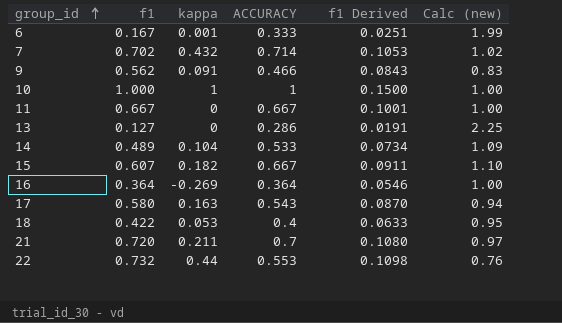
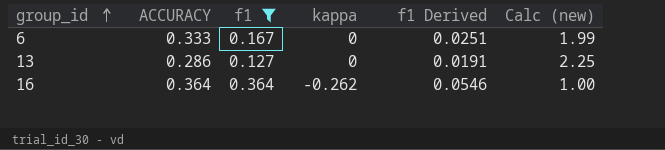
filter: none -> f1 <= 0.364
column ACCURACY | position: 4 -> 2
6 | kappa: 0.001 -> 0
16 | kappa: -0.269 -> -0.262

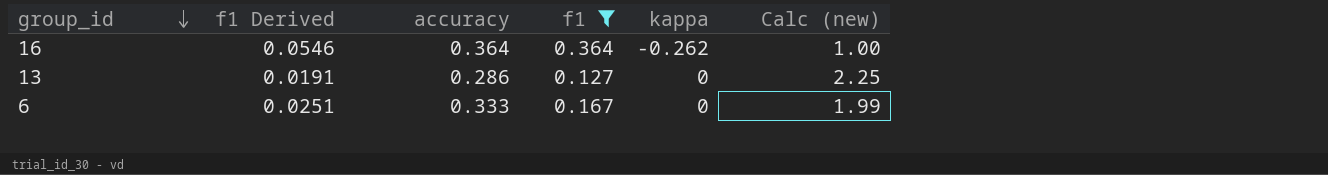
row order: group_id ascending -> group_id descending
column f1 Derived | position: 5 -> 2
column name: ACCURACY -> accuracy

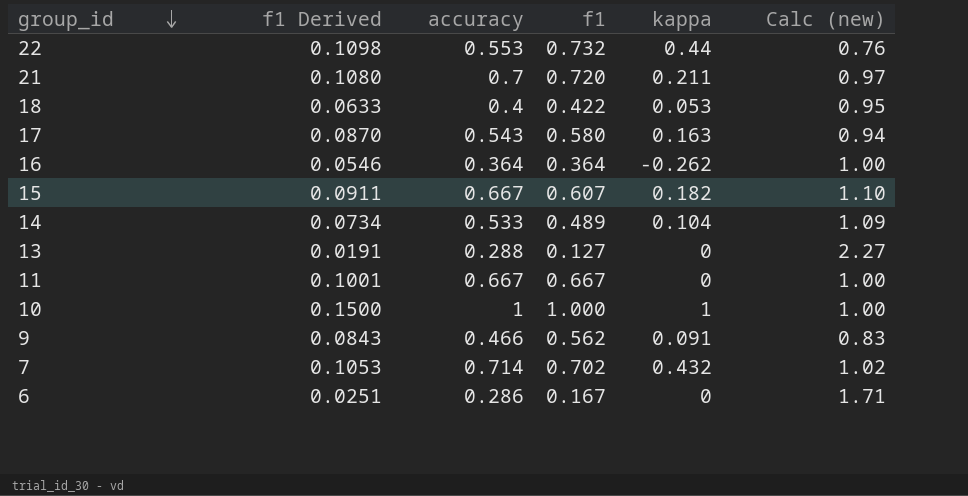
filter: f1 <= 0.364 -> none
13 | accuracy: 0.286 -> 0.288
13 | Calc (new): 2.25 -> 2.27
6 | accuracy: 0.333 -> 0.286
6 | Calc (new): 1.99 -> 1.71

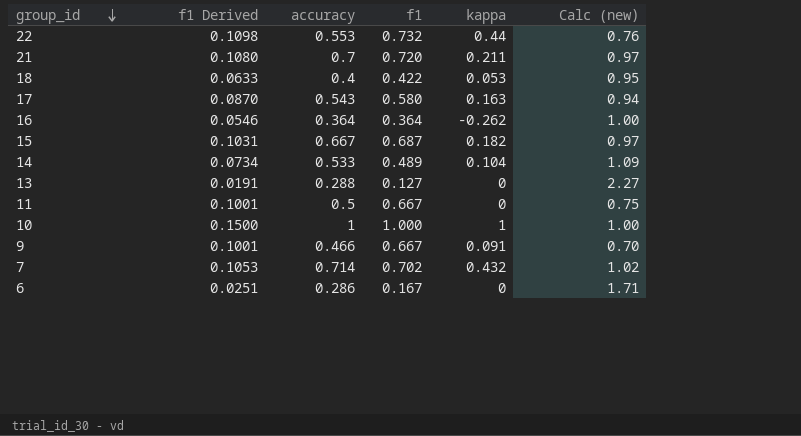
15 | f1 Derived: 0.0911 -> 0.1031
15 | f1: 0.607 -> 0.687
15 | Calc (new): 1.10 -> 0.97
11 | accuracy: 0.667 -> 0.5
11 | Calc (new): 1.00 -> 0.75
9 | f1 Derived: 0.0843 -> 0.1001
9 | f1: 0.562 -> 0.667
9 | Calc (new): 0.83 -> 0.70

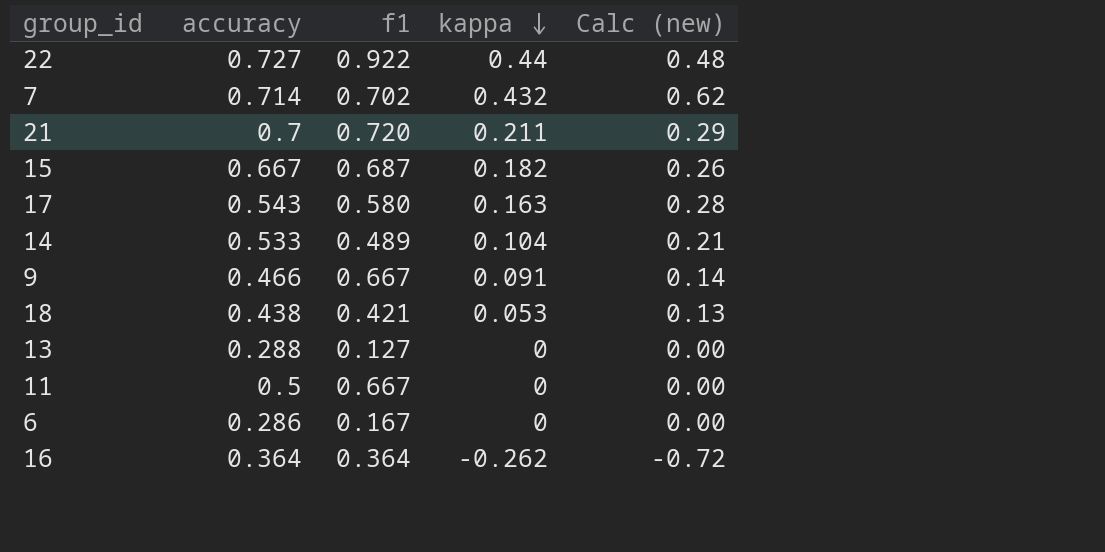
row order: group_id descending -> kappa descending
column f1 Derived | formula: [f1] * 0.15 -> none
column Calc (new) | formula: [accuracy] / [f1] -> [kappa] / [f1]
row 10: 0.1500 | 1 | 1.000 | 1 | 1.00 -> none
22 | accuracy: 0.553 -> 0.727
22 | f1: 0.732 -> 0.922
18 | accuracy: 0.4 -> 0.438
18 | f1: 0.422 -> 0.421

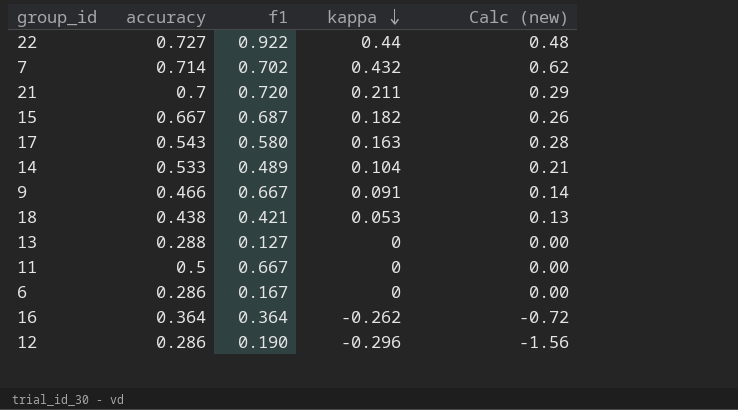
row 12: none -> 0.286 | 0.190 | -0.296 | -1.56

